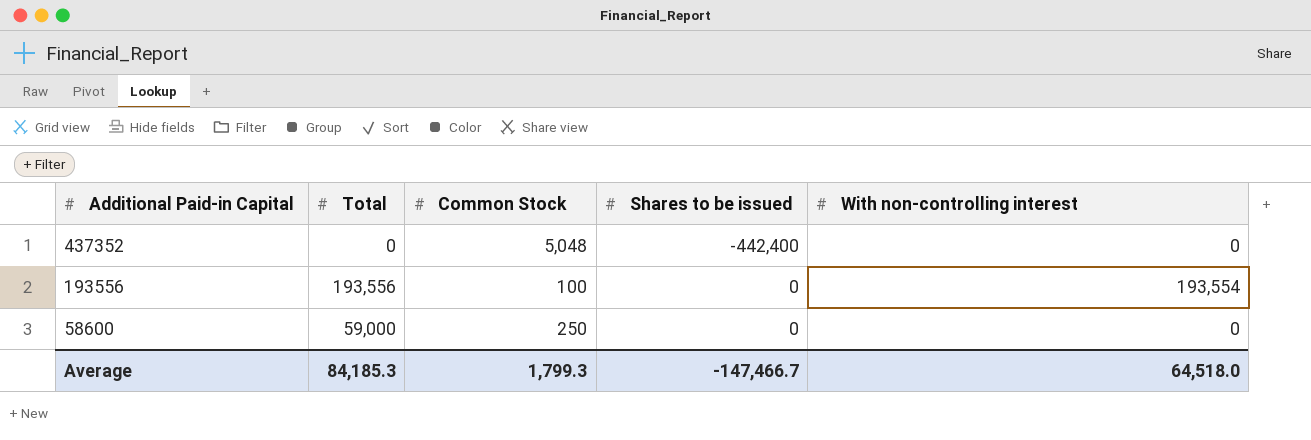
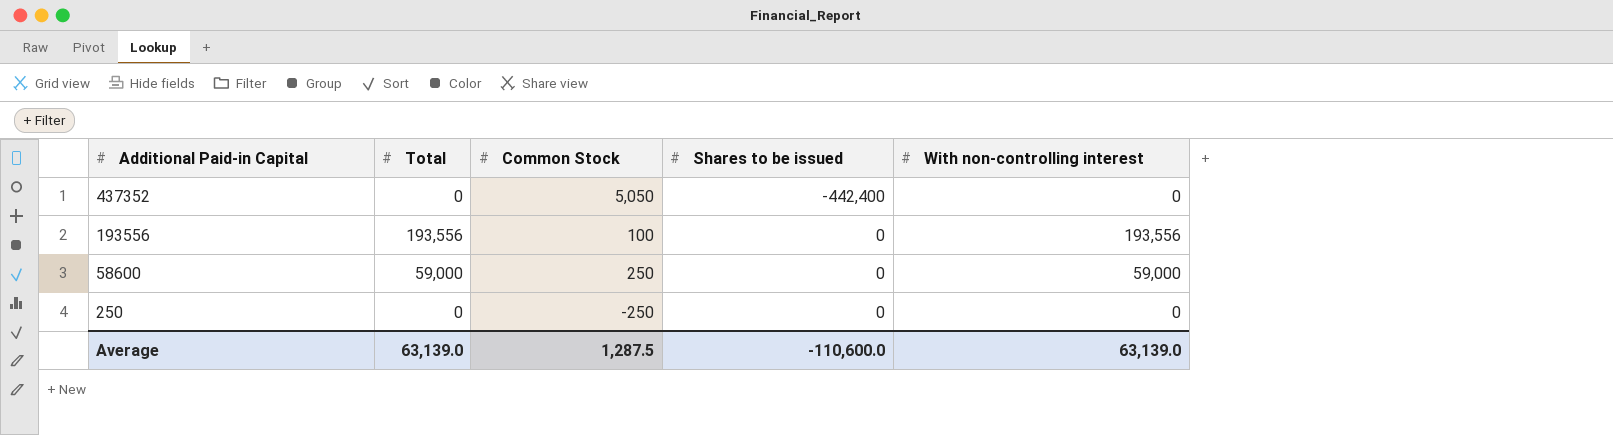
437352 | Common Stock: 5,048 -> 5,050
193556 | With non-controlling interest: 193,554 -> 193,556
58600 | With non-controlling interest: 0 -> 59,000
row 250: none -> 0 | -250 | 0 | 0
Average | Total: 84,185.3 -> 63,139.0
Average | Common Stock: 1,799.3 -> 1,287.5
Average | Shares to be issued: -147,466.7 -> -110,600.0
Average | With non-controlling interest: 64,518.0 -> 63,139.0

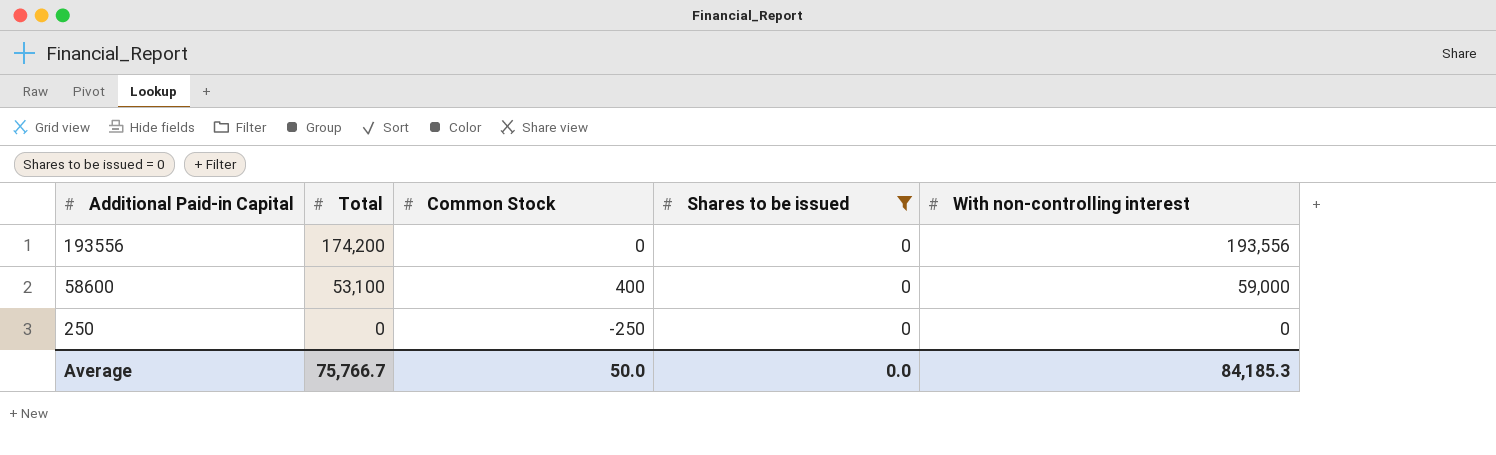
filter: none -> Shares to be issued = 0
193556 | Total: 193,556 -> 174,200
193556 | Common Stock: 100 -> 0
58600 | Total: 59,000 -> 53,100
58600 | Common Stock: 250 -> 400
Average | Total: 63,139.0 -> 75,766.7
Average | Common Stock: 1,287.5 -> 50.0
Average | Shares to be issued: -110,600.0 -> 0.0
Average | With non-controlling interest: 63,139.0 -> 84,185.3

